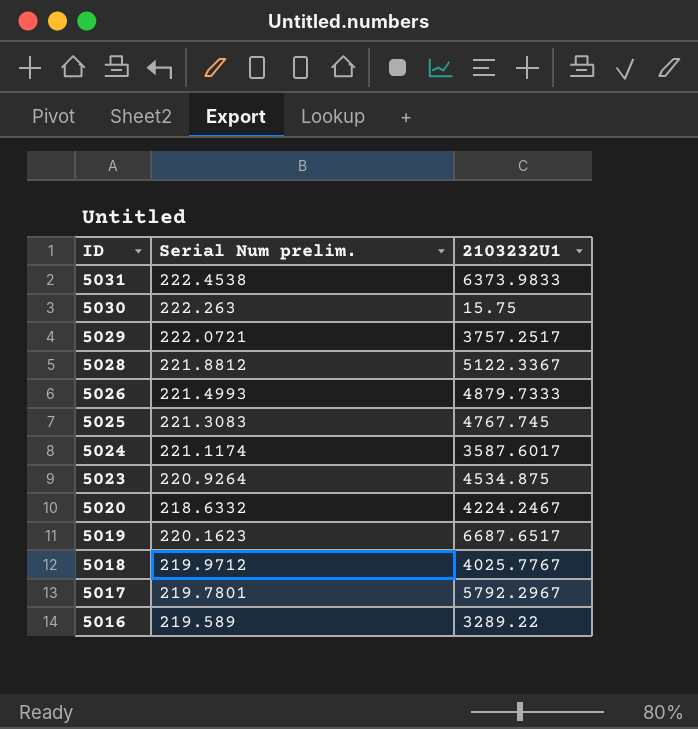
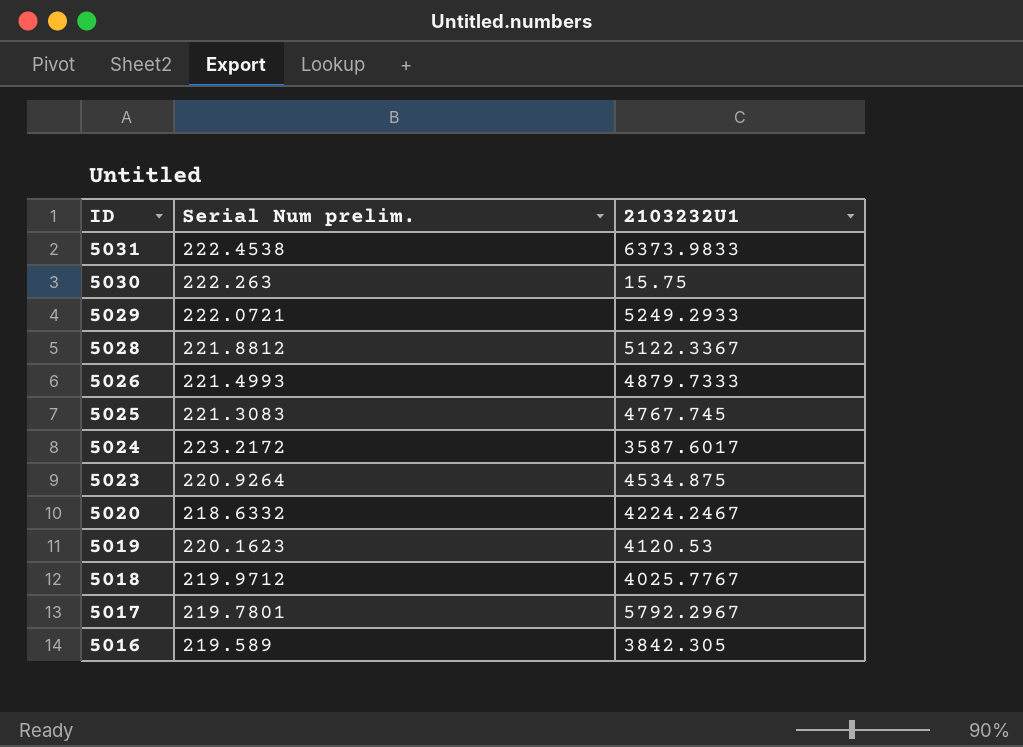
5029 | 2103232U1: 3757.2517 -> 5249.2933
5024 | Serial Num prelim.: 221.1174 -> 223.2172
5019 | 2103232U1: 6687.6517 -> 4120.53
5016 | 2103232U1: 3289.22 -> 3842.305

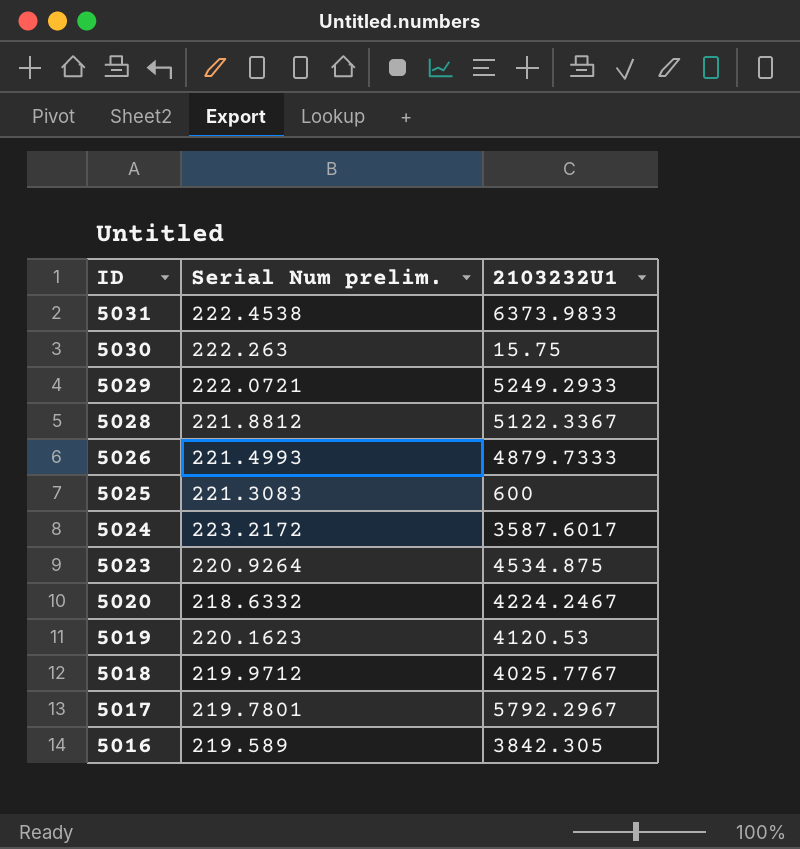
5025 | 2103232U1: 4767.745 -> 600

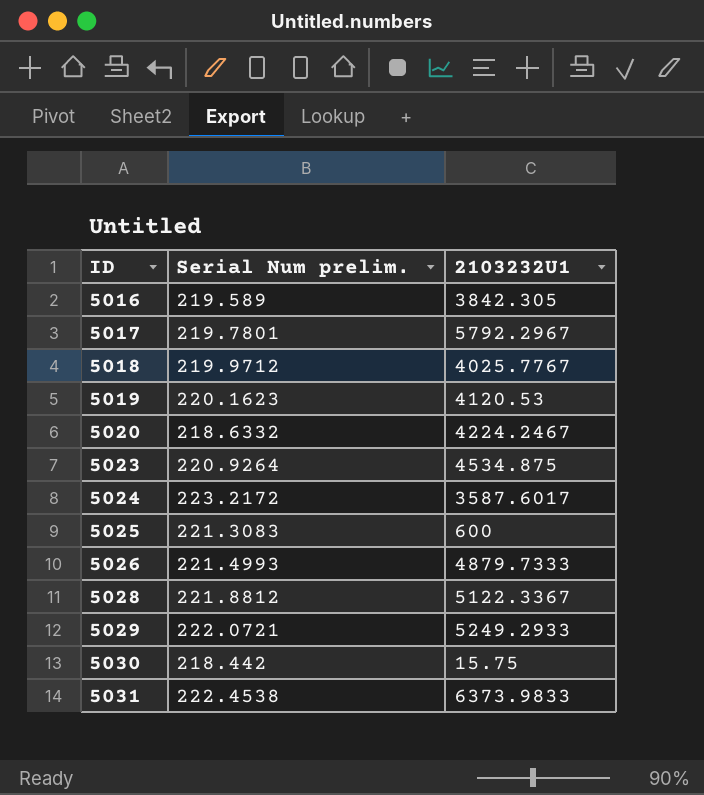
row order: ID descending -> ID ascending
5030 | Serial Num prelim.: 222.263 -> 218.442

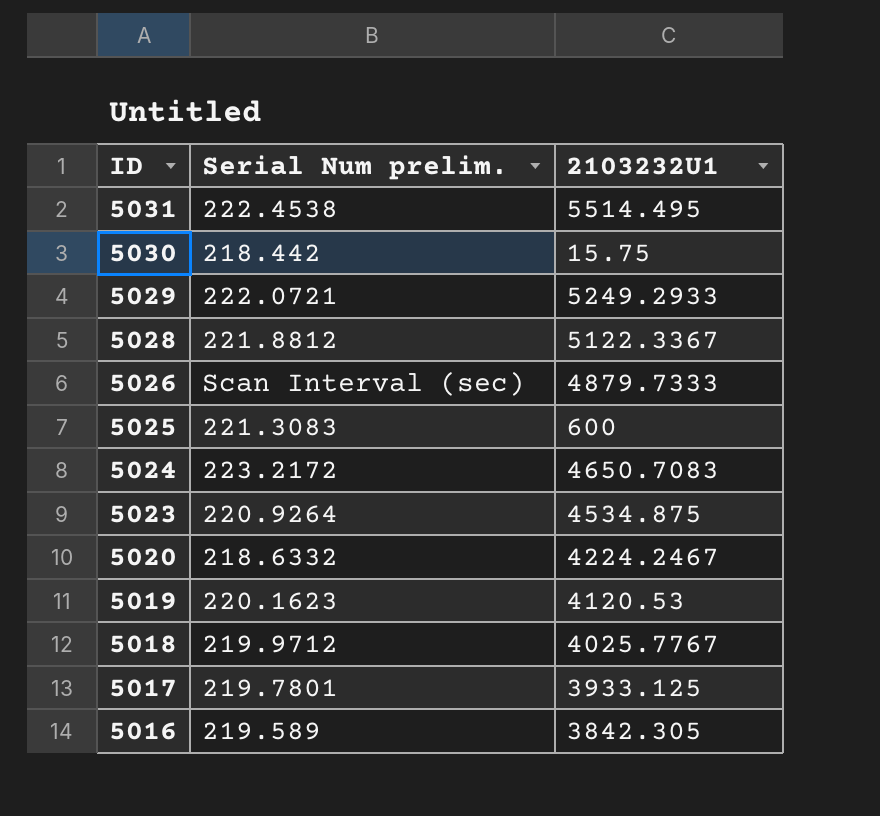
row order: ID ascending -> ID descending
5031 | 2103232U1: 6373.9833 -> 5514.495
5026 | Serial Num prelim.: 221.4993 -> Scan Interval (sec)
5024 | 2103232U1: 3587.6017 -> 4650.7083
5017 | 2103232U1: 5792.2967 -> 3933.125

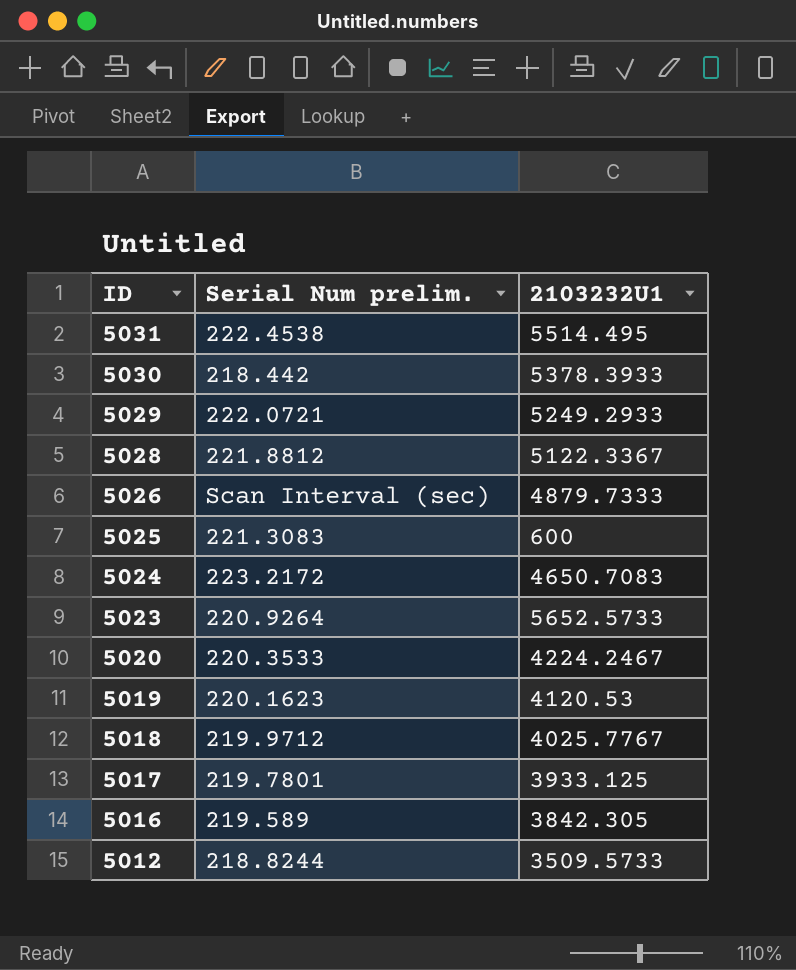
5030 | 2103232U1: 15.75 -> 5378.3933
5023 | 2103232U1: 4534.875 -> 5652.5733
5020 | Serial Num prelim.: 218.6332 -> 220.3533
row 5012: none -> 218.8244 | 3509.5733

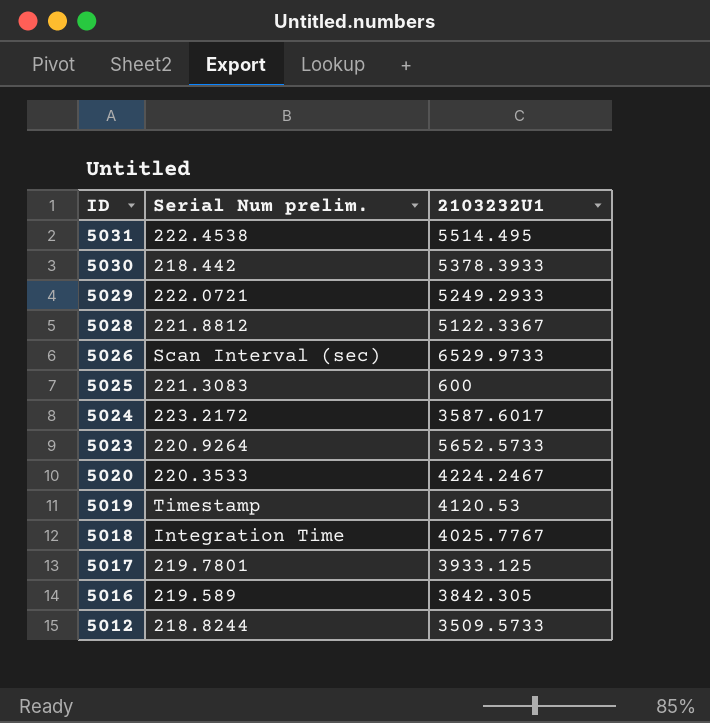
5026 | 2103232U1: 4879.7333 -> 6529.9733
5024 | 2103232U1: 4650.7083 -> 3587.6017
5019 | Serial Num prelim.: 220.1623 -> Timestamp
5018 | Serial Num prelim.: 219.9712 -> Integration Time

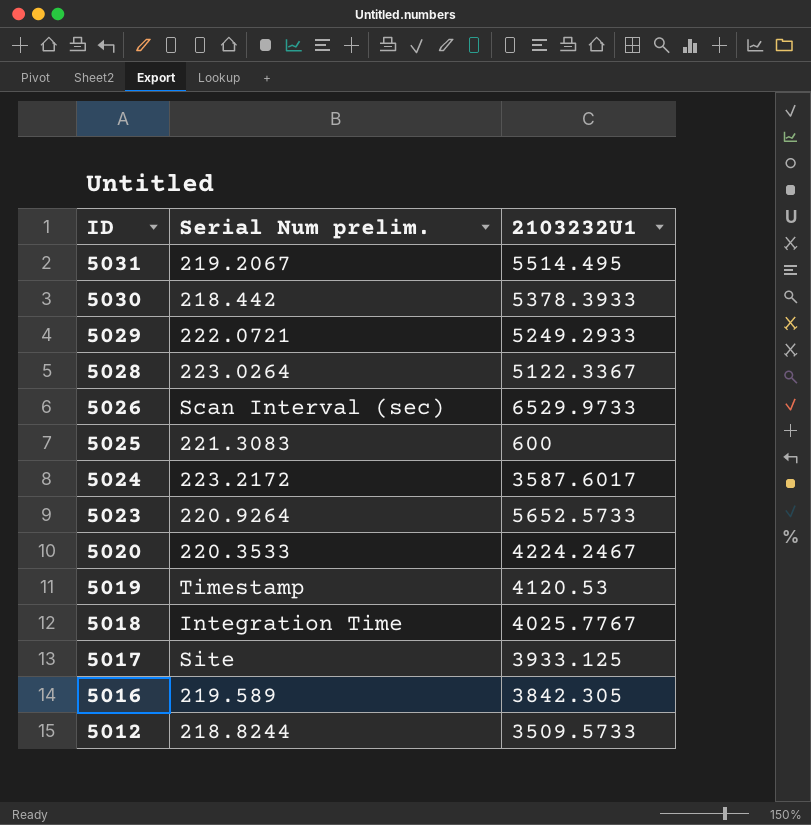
5031 | Serial Num prelim.: 222.4538 -> 219.2067
5028 | Serial Num prelim.: 221.8812 -> 223.0264
5017 | Serial Num prelim.: 219.7801 -> Site

